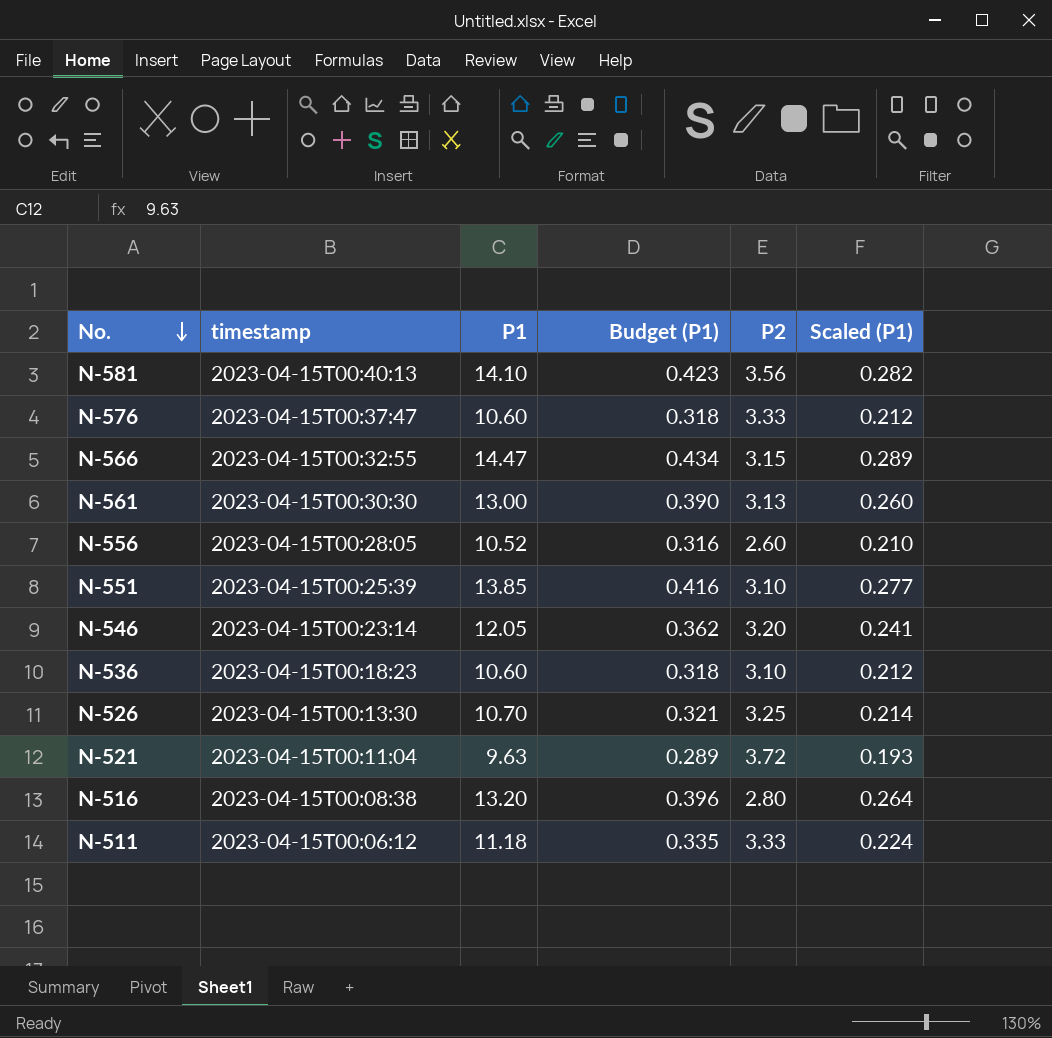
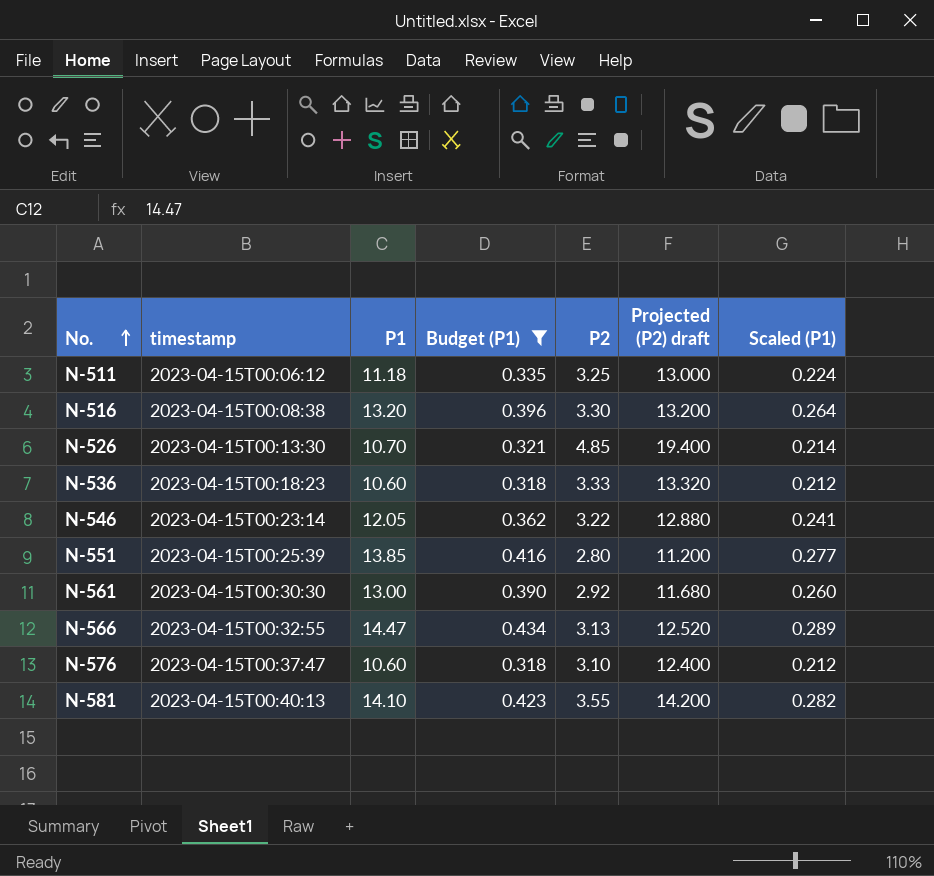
filter: none -> Budget (P1) >= 0.318
row order: No. descending -> No. ascending
column Projected (P2) draft | formula: none -> [P2] * 4
N-511 | P2: 3.33 -> 3.25
N-516 | P2: 2.80 -> 3.30
N-526 | P2: 3.25 -> 4.85
N-536 | P2: 3.10 -> 3.33
N-546 | P2: 3.20 -> 3.22
N-551 | P2: 3.10 -> 2.80
N-561 | P2: 3.13 -> 2.92
N-566 | P2: 3.15 -> 3.13
N-576 | P2: 3.33 -> 3.10
N-581 | P2: 3.56 -> 3.55

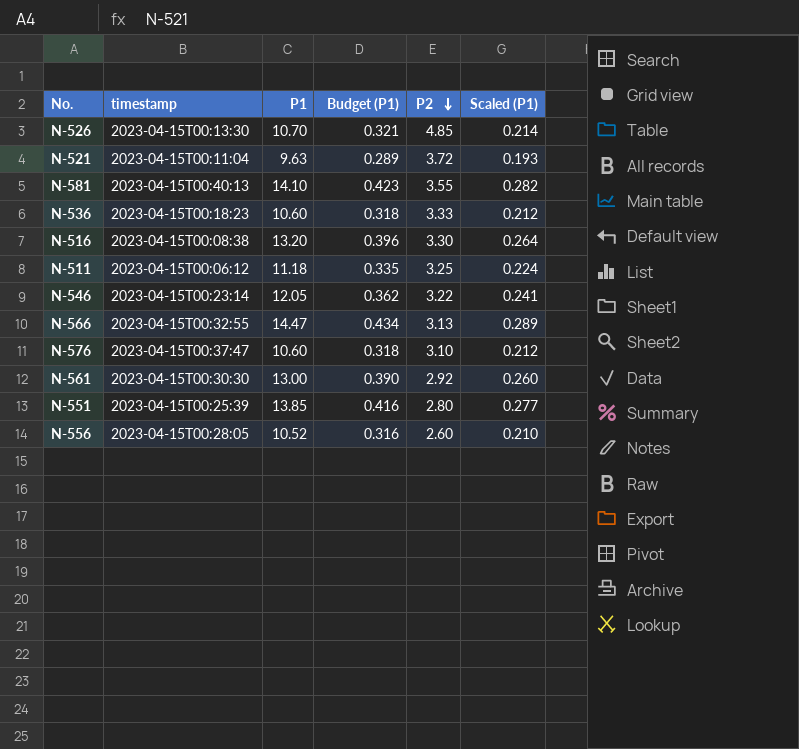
filter: Budget (P1) >= 0.318 -> none
row order: No. ascending -> P2 descending
column Projected (P2) draft | formula: [P2] * 4 -> none

